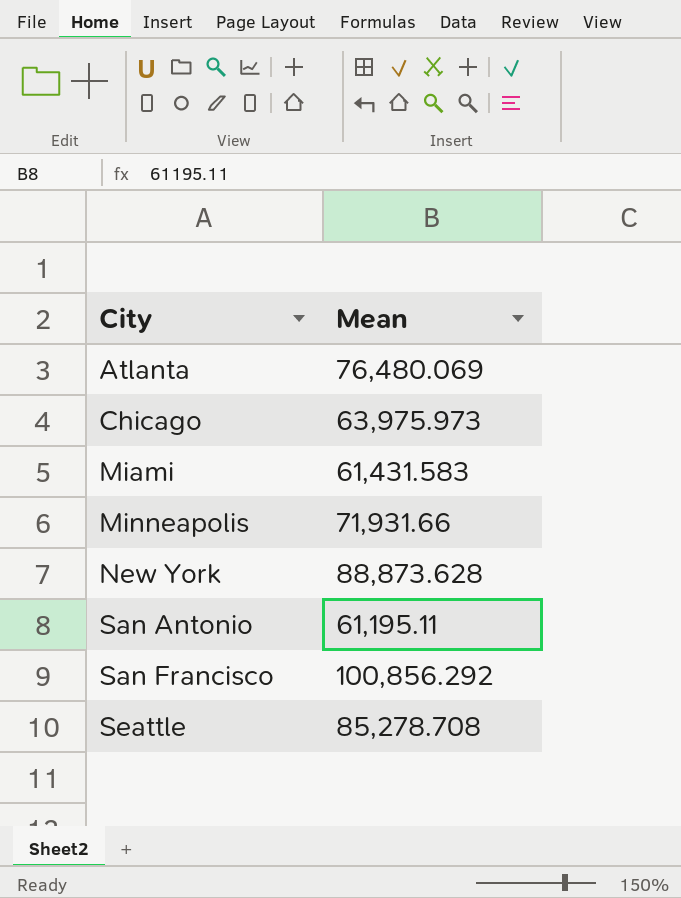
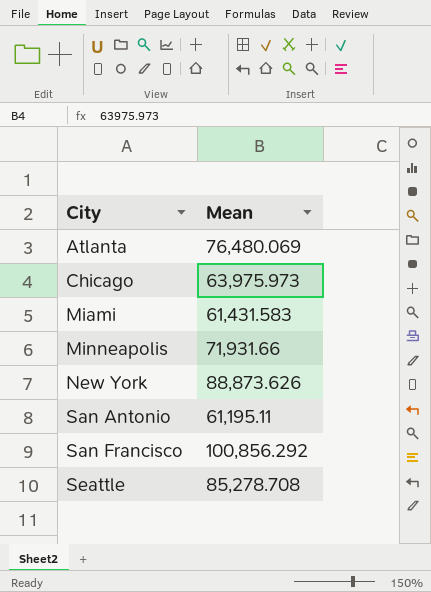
New York | Mean: 88,873.628 -> 88,873.626

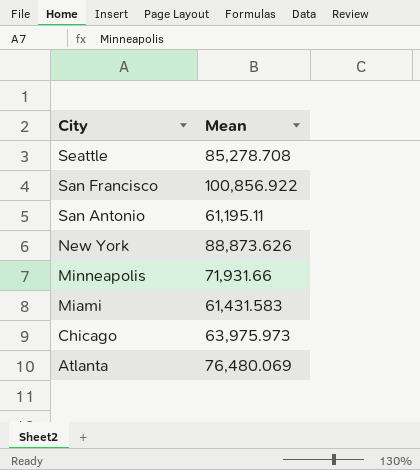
row order: City ascending -> City descending
San Francisco | Mean: 100,856.292 -> 100,856.922

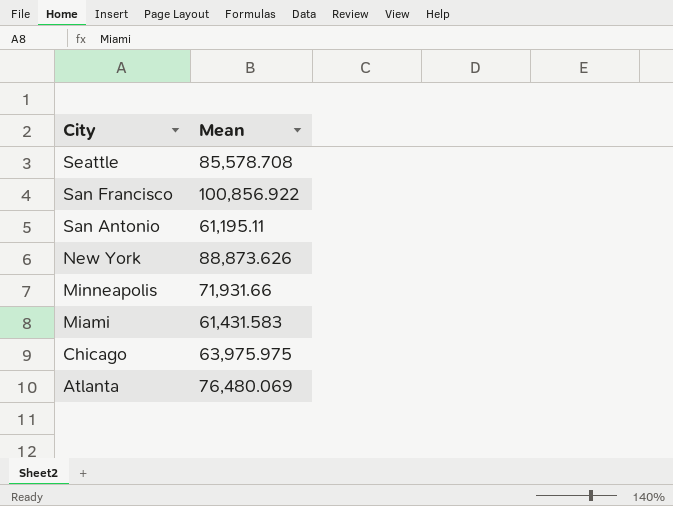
Seattle | Mean: 85,278.708 -> 85,578.708
Chicago | Mean: 63,975.973 -> 63,975.975

